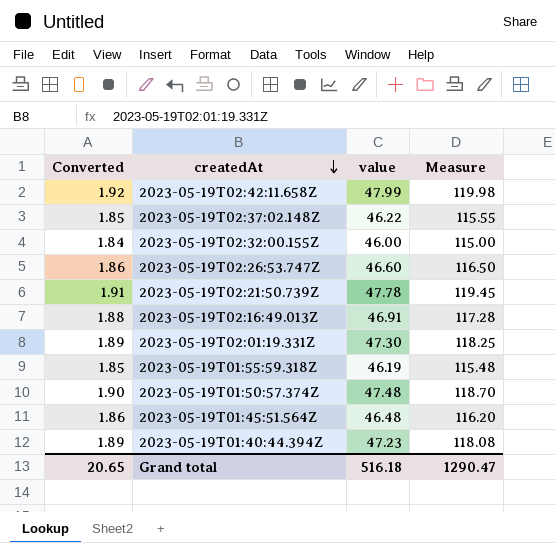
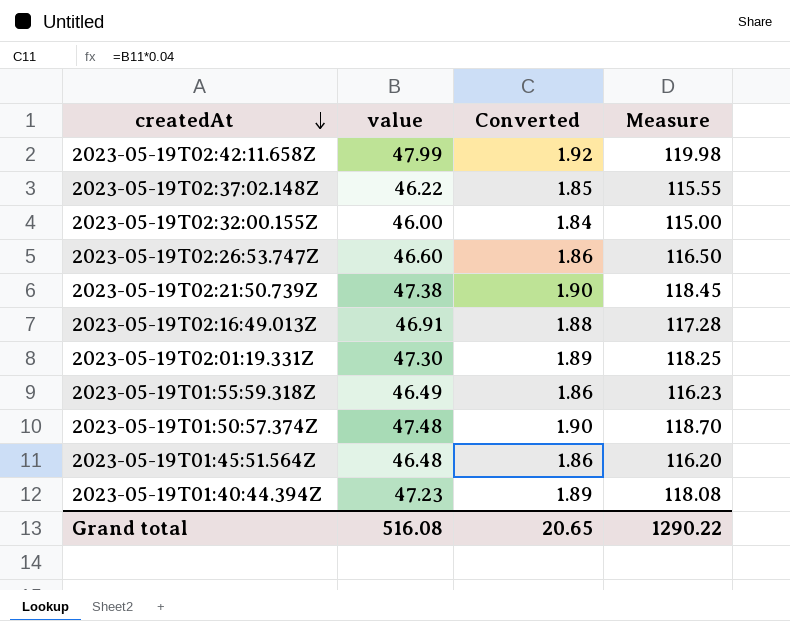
column Converted | position: 1 -> 3
2023-05-19T02:21:50.739Z | value: 47.78 -> 47.38
2023-05-19T02:21:50.739Z | Converted: 1.91 -> 1.90
2023-05-19T02:21:50.739Z | Measure: 119.45 -> 118.45
2023-05-19T01:55:59.318Z | value: 46.19 -> 46.49
2023-05-19T01:55:59.318Z | Converted: 1.85 -> 1.86
2023-05-19T01:55:59.318Z | Measure: 115.48 -> 116.23
Grand total | value: 516.18 -> 516.08
Grand total | Measure: 1290.47 -> 1290.22

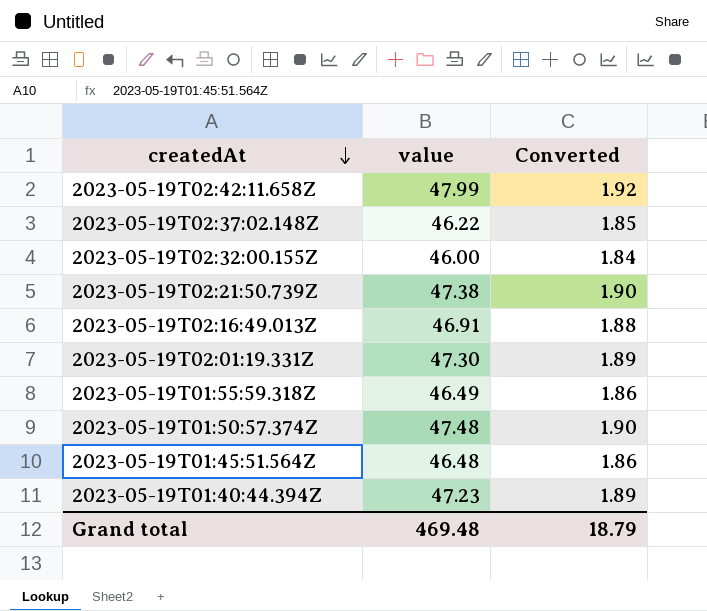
column Measure | formula: [value] * 2.5 -> none
row 2023-05-19T02:26:53.747Z: 46.60 | 1.86 | 116.50 -> none
Grand total | value: 516.08 -> 469.48
Grand total | Converted: 20.65 -> 18.79

